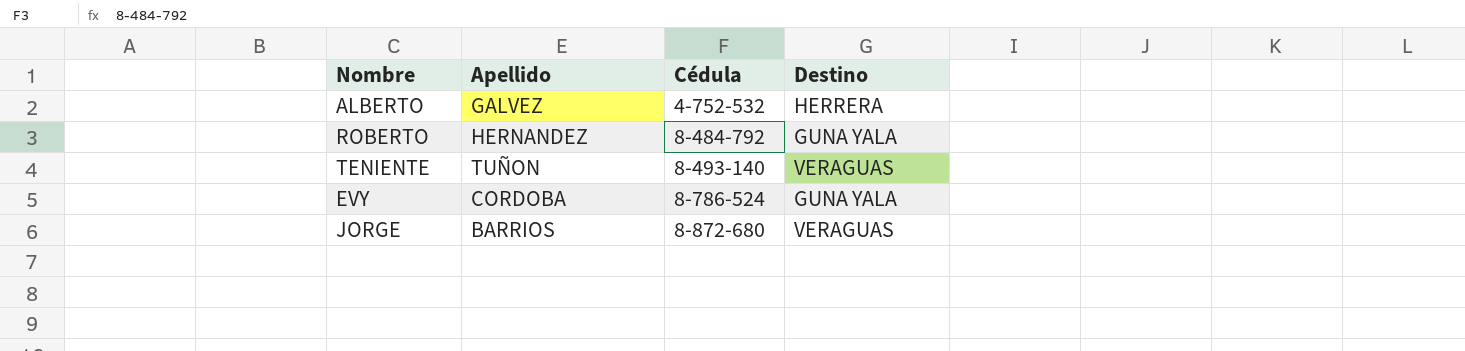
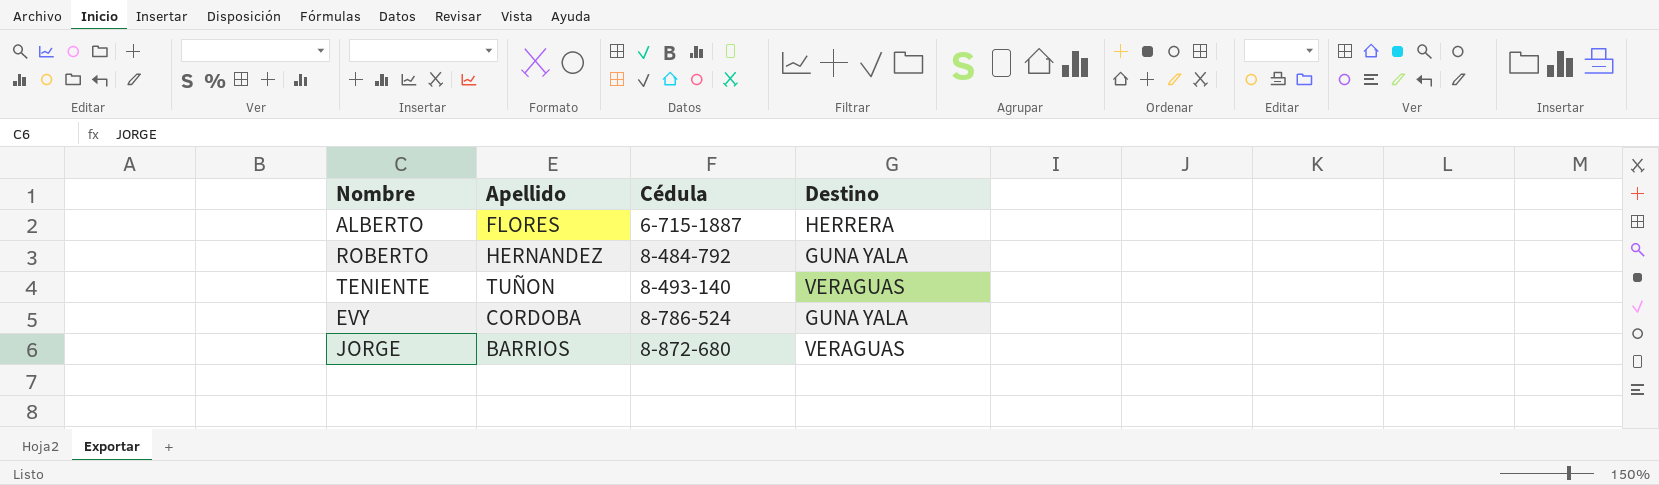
ALBERTO | Apellido: GALVEZ -> FLORES
ALBERTO | Cédula: 4-752-532 -> 6-715-1887

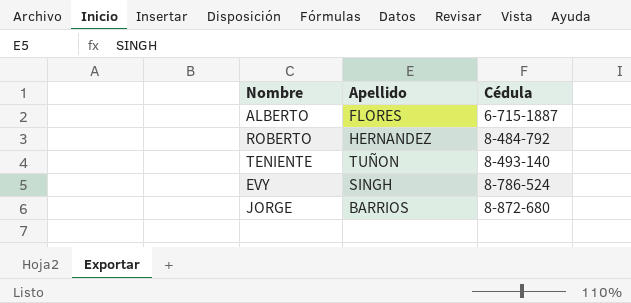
column Destino | position: 4 -> none
EVY | Apellido: CORDOBA -> SINGH

